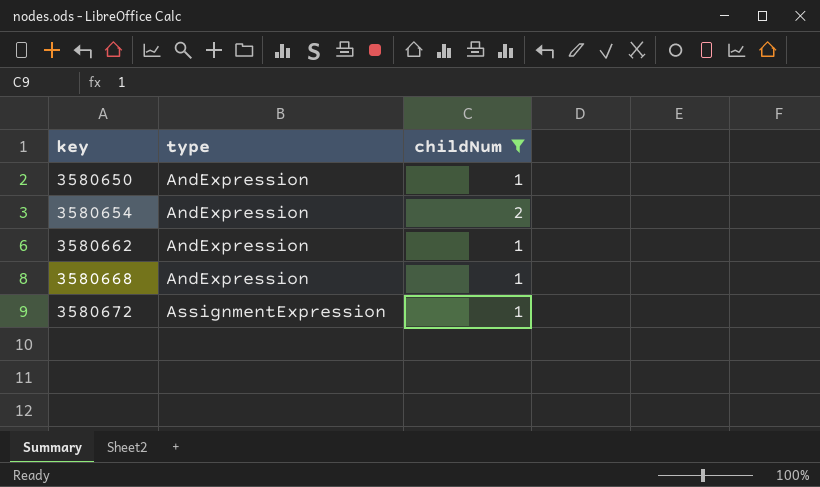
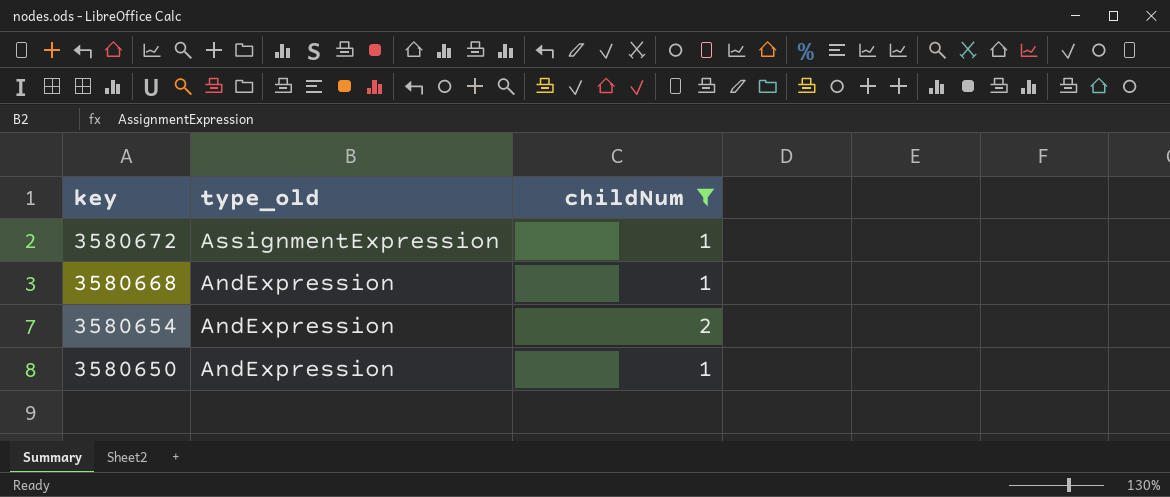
row order: key ascending -> key descending
column name: type -> type_old
row 3580662: AndExpression | 1 -> none

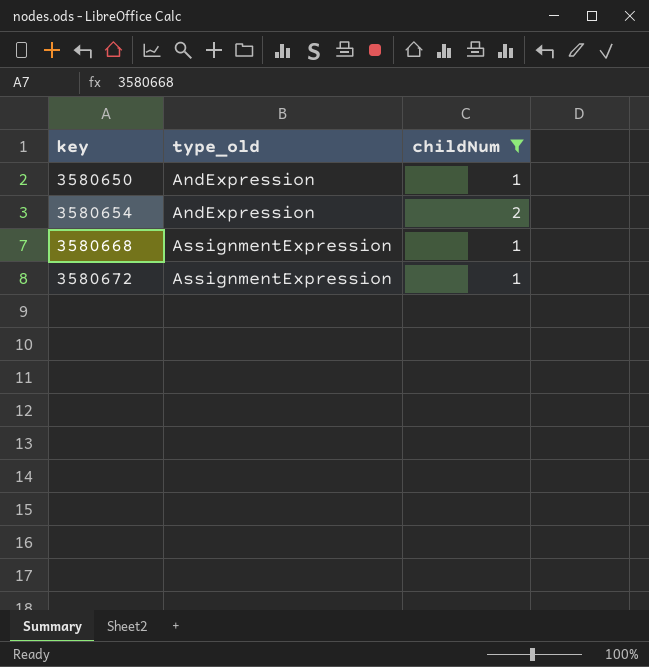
row order: key descending -> key ascending
3580668 | type_old: AndExpression -> AssignmentExpression

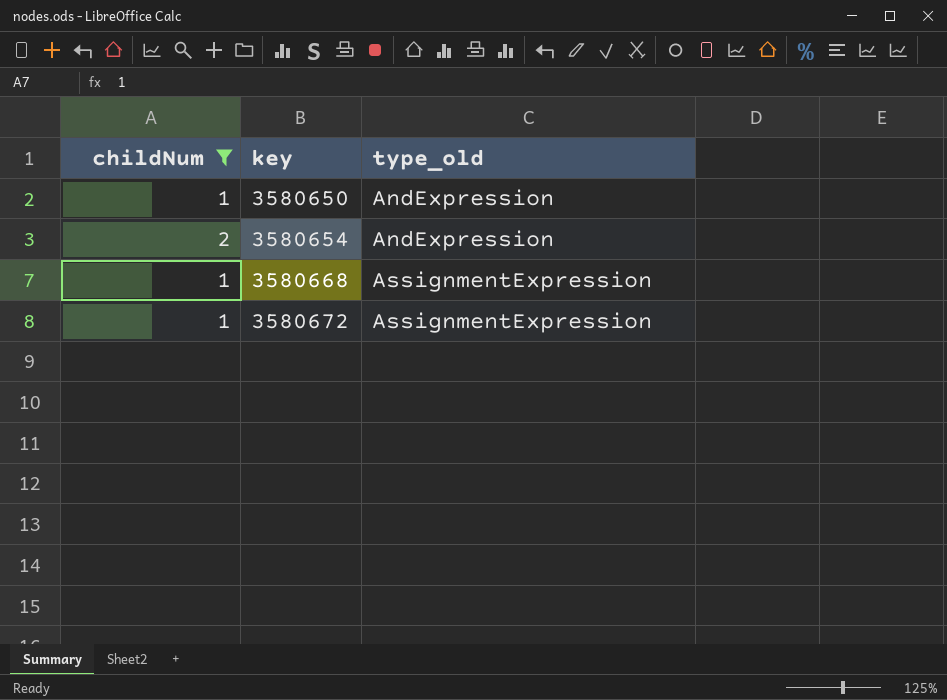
column childNum | position: 3 -> 1

